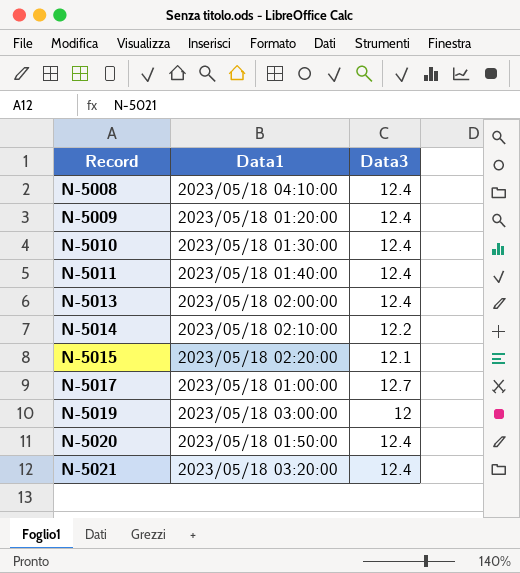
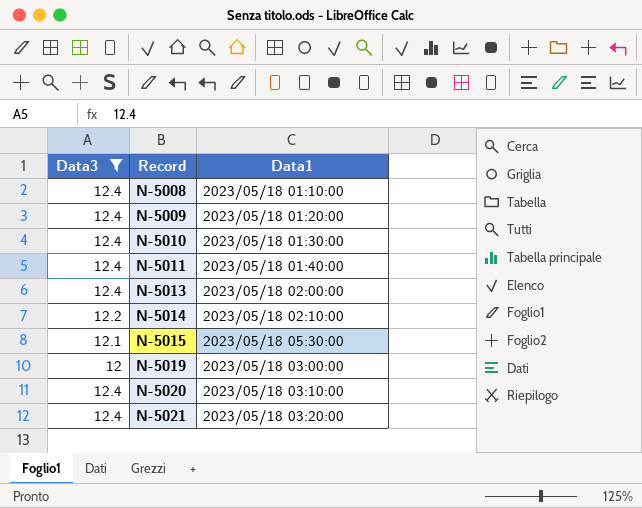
filter: none -> Data3 != 12.7
column Data3 | position: 3 -> 1
N-5008 | Data1: 2023/05/18 04:10:00 -> 2023/05/18 01:10:00
N-5015 | Data1: 2023/05/18 02:20:00 -> 2023/05/18 05:30:00
N-5020 | Data1: 2023/05/18 01:50:00 -> 2023/05/18 03:10:00

